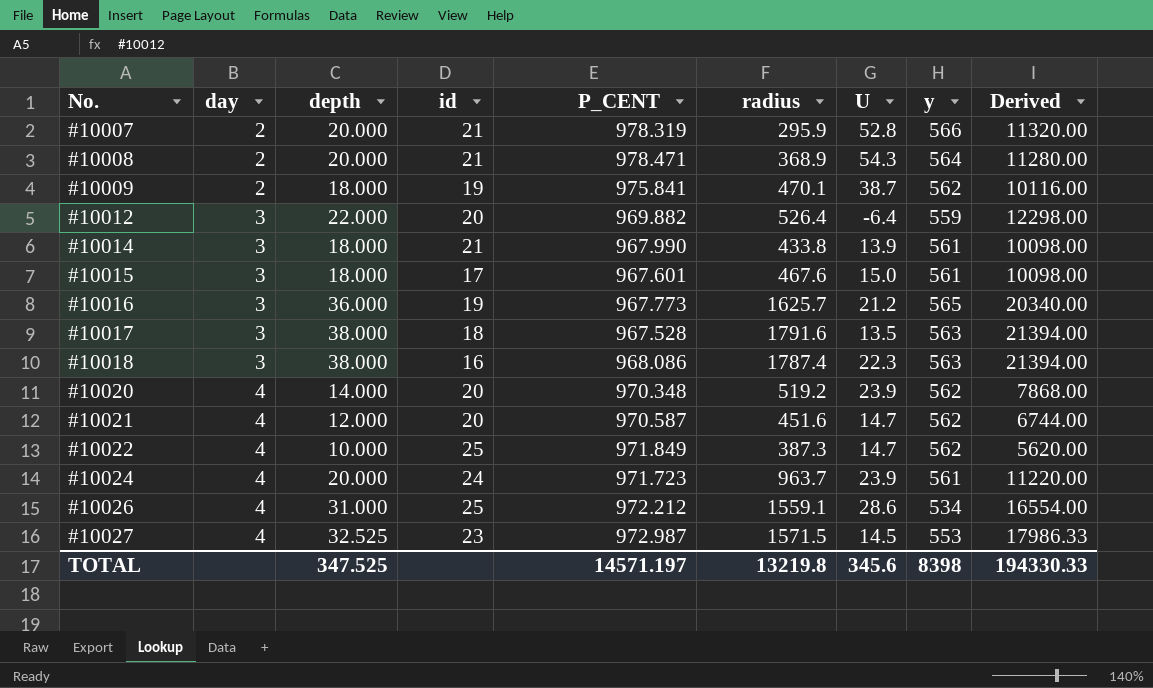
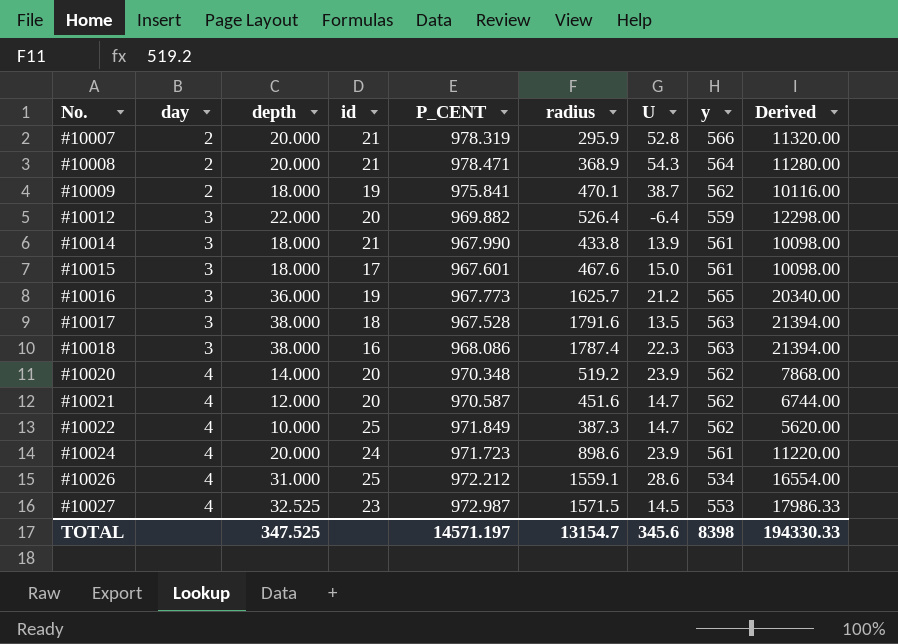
#10024 | radius: 963.7 -> 898.6
TOTAL | radius: 13219.8 -> 13154.7

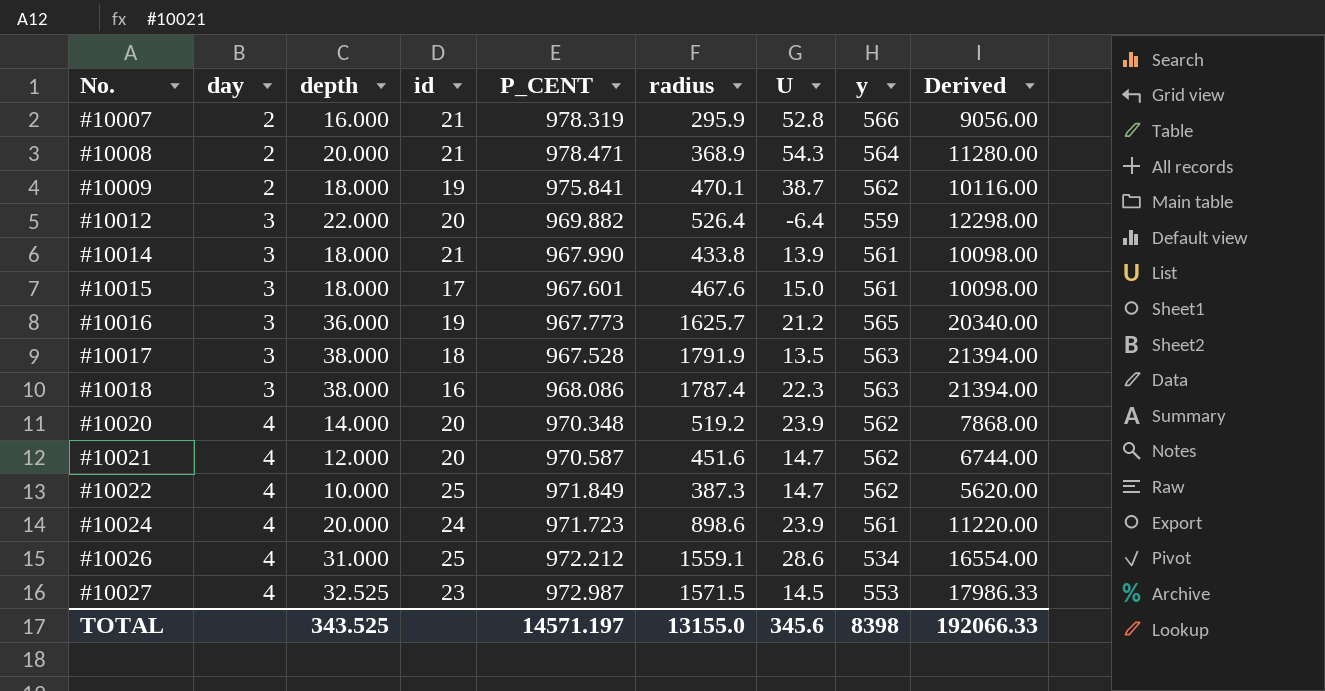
#10007 | depth: 20.000 -> 16.000
#10007 | Derived: 11320.00 -> 9056.00
#10017 | radius: 1791.6 -> 1791.9
TOTAL | depth: 347.525 -> 343.525
TOTAL | radius: 13154.7 -> 13155.0
TOTAL | Derived: 194330.33 -> 192066.33

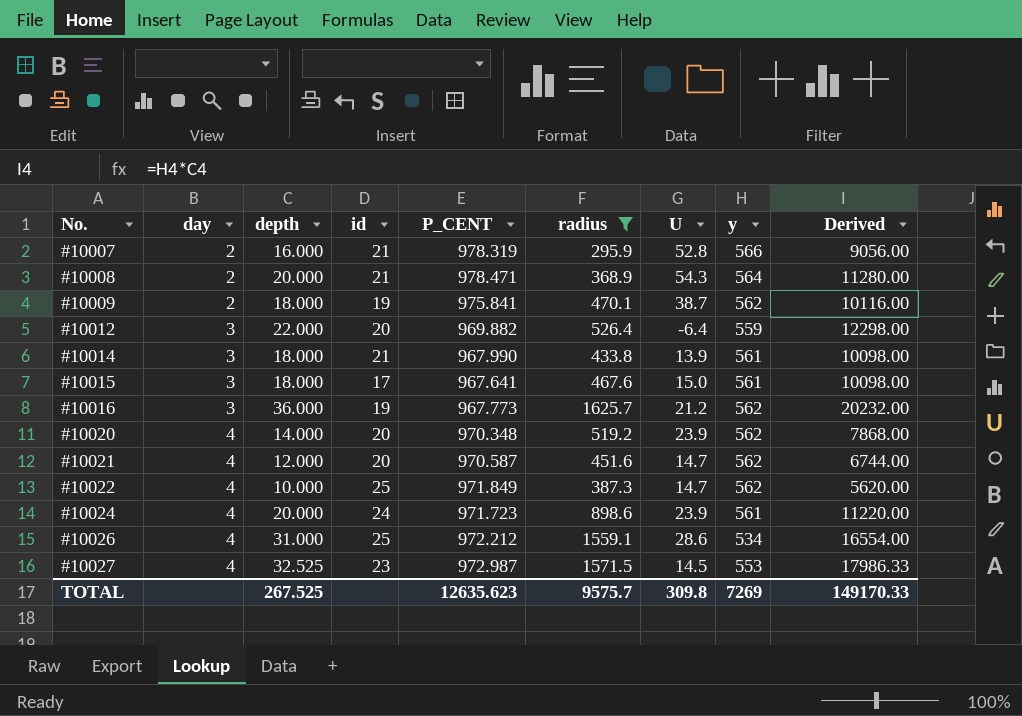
filter: none -> radius <= 1625.7
#10015 | P_CENT: 967.601 -> 967.641
#10016 | y: 565 -> 562
#10016 | Derived: 20340.00 -> 20232.00
TOTAL | depth: 343.525 -> 267.525
TOTAL | P_CENT: 14571.197 -> 12635.623
TOTAL | radius: 13155.0 -> 9575.7
TOTAL | U: 345.6 -> 309.8
TOTAL | y: 8398 -> 7269
TOTAL | Derived: 192066.33 -> 149170.33

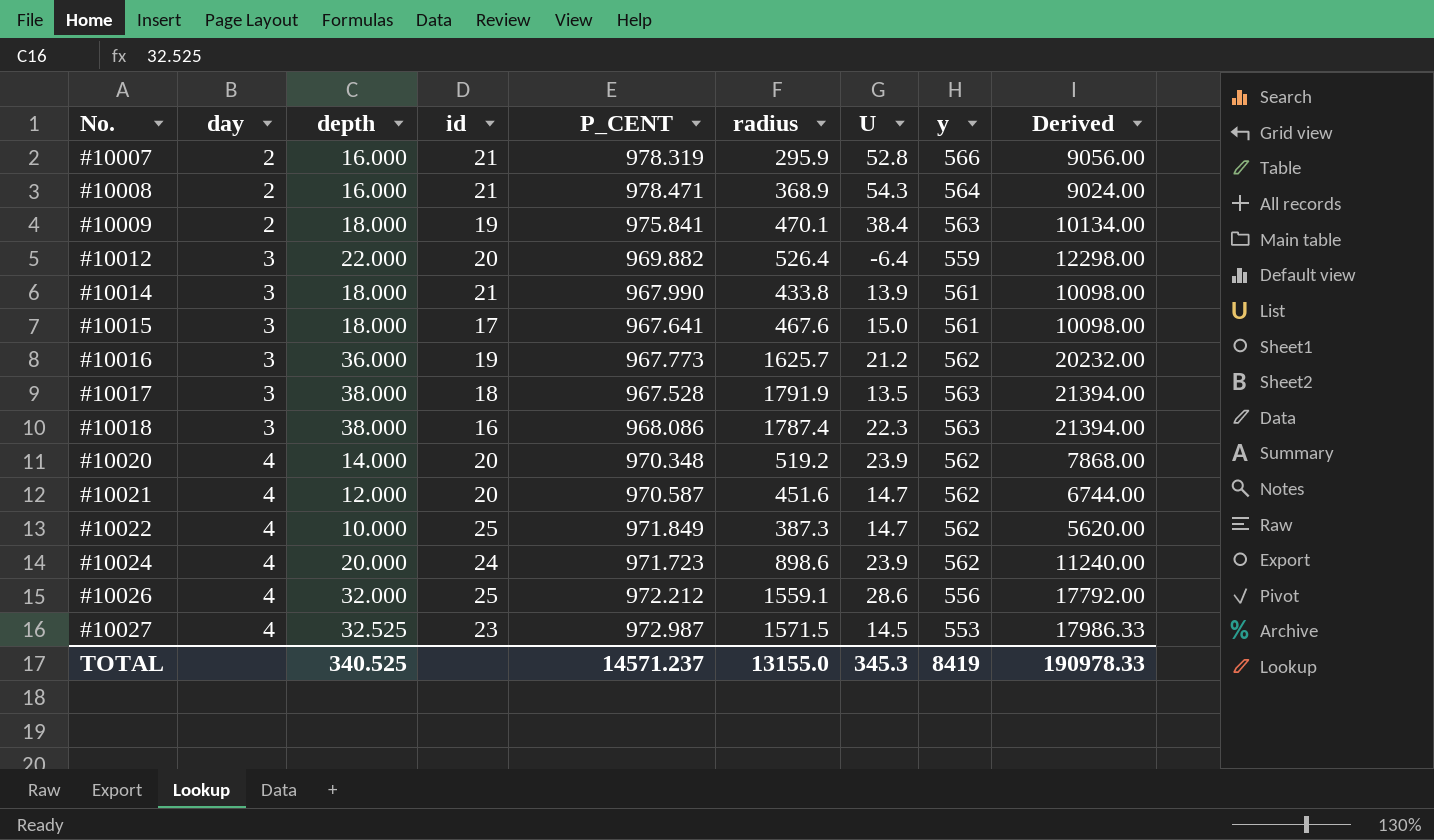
filter: radius <= 1625.7 -> none
#10008 | depth: 20.000 -> 16.000
#10008 | Derived: 11280.00 -> 9024.00
#10009 | U: 38.7 -> 38.4
#10009 | y: 562 -> 563
#10009 | Derived: 10116.00 -> 10134.00
#10024 | y: 561 -> 562
#10024 | Derived: 11220.00 -> 11240.00
#10026 | depth: 31.000 -> 32.000
#10026 | y: 534 -> 556
#10026 | Derived: 16554.00 -> 17792.00
TOTAL | depth: 267.525 -> 340.525
TOTAL | P_CENT: 12635.623 -> 14571.237
TOTAL | radius: 9575.7 -> 13155.0
TOTAL | U: 309.8 -> 345.3
TOTAL | y: 7269 -> 8419
TOTAL | Derived: 149170.33 -> 190978.33

